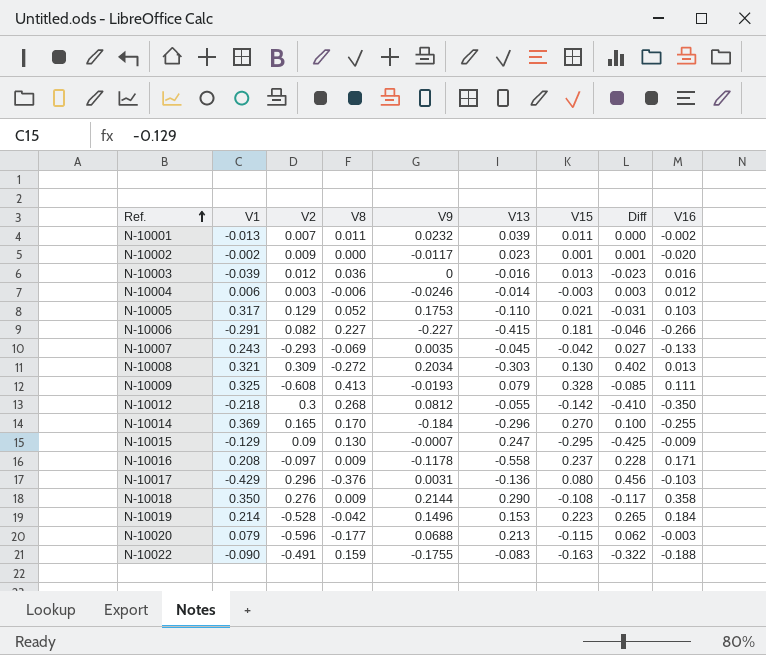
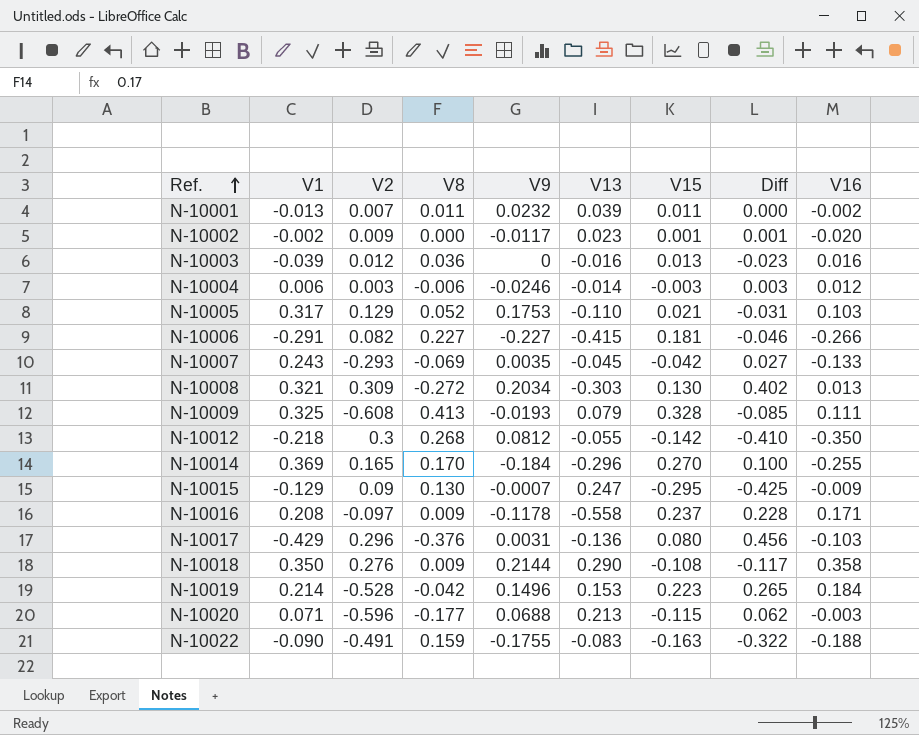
N-10020 | V1: 0.079 -> 0.071

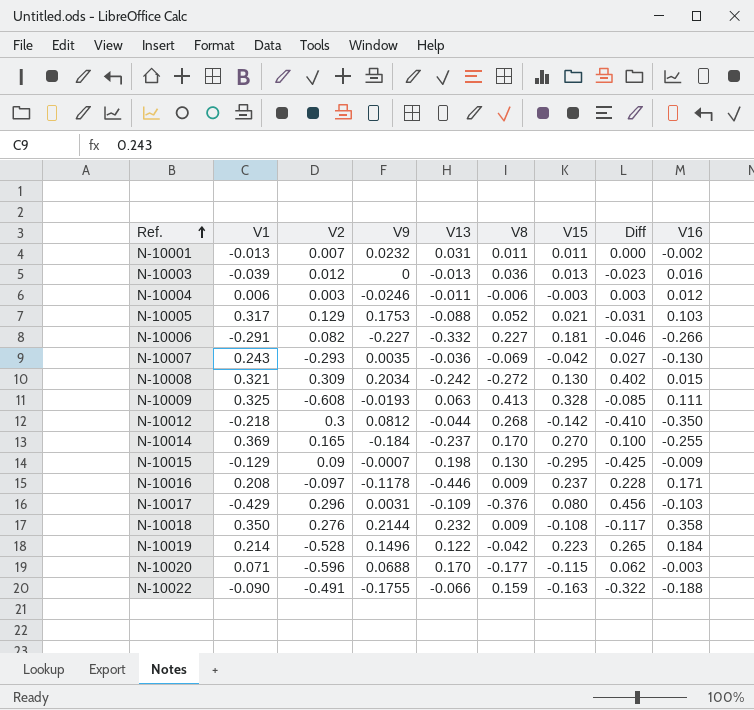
column V8 | position: 4 -> 6
row N-10002: -0.002 | 0.009 | 0.000 | -0.0117 | 0.023 | 0.001 | 0.001 | -0.020 -> none
N-10001 | V13: 0.039 -> 0.031
N-10003 | V13: -0.016 -> -0.013
N-10004 | V13: -0.014 -> -0.011
N-10005 | V13: -0.110 -> -0.088
N-10006 | V13: -0.415 -> -0.332
N-10007 | V13: -0.045 -> -0.036
N-10007 | V16: -0.133 -> -0.130
N-10008 | V13: -0.303 -> -0.242
N-10008 | V16: 0.013 -> 0.015
N-10009 | V13: 0.079 -> 0.063
N-10012 | V13: -0.055 -> -0.044
N-10014 | V13: -0.296 -> -0.237
N-10015 | V13: 0.247 -> 0.198
N-10016 | V13: -0.558 -> -0.446
N-10017 | V13: -0.136 -> -0.109
N-10018 | V13: 0.290 -> 0.232
N-10019 | V13: 0.153 -> 0.122
N-10020 | V13: 0.213 -> 0.170
N-10022 | V13: -0.083 -> -0.066

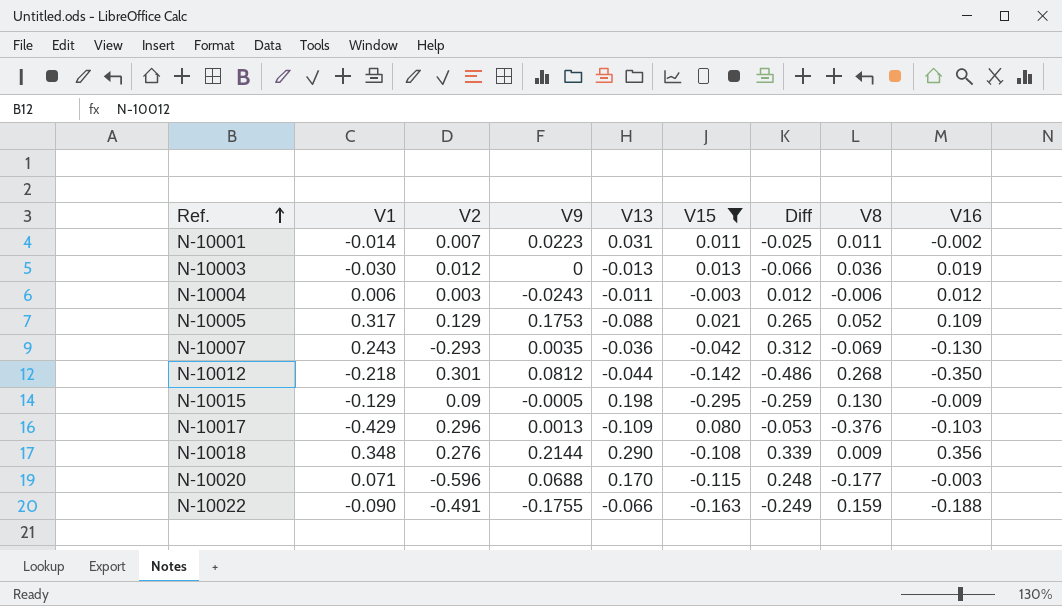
filter: none -> V15 <= 0.080
column Diff | formula: [V15] - [V8] -> [V1] - [V8]
column V8 | position: 6 -> 8
N-10001 | V1: -0.013 -> -0.014
N-10001 | V9: 0.0232 -> 0.0223
N-10003 | V1: -0.039 -> -0.030
N-10003 | V16: 0.016 -> 0.019
N-10004 | V9: -0.0246 -> -0.0243
N-10005 | V16: 0.103 -> 0.109
N-10012 | V2: 0.3 -> 0.301
N-10015 | V9: -0.0007 -> -0.0005
N-10017 | V9: 0.0031 -> 0.0013
N-10018 | V1: 0.350 -> 0.348
N-10018 | V13: 0.232 -> 0.290
N-10018 | V16: 0.358 -> 0.356

